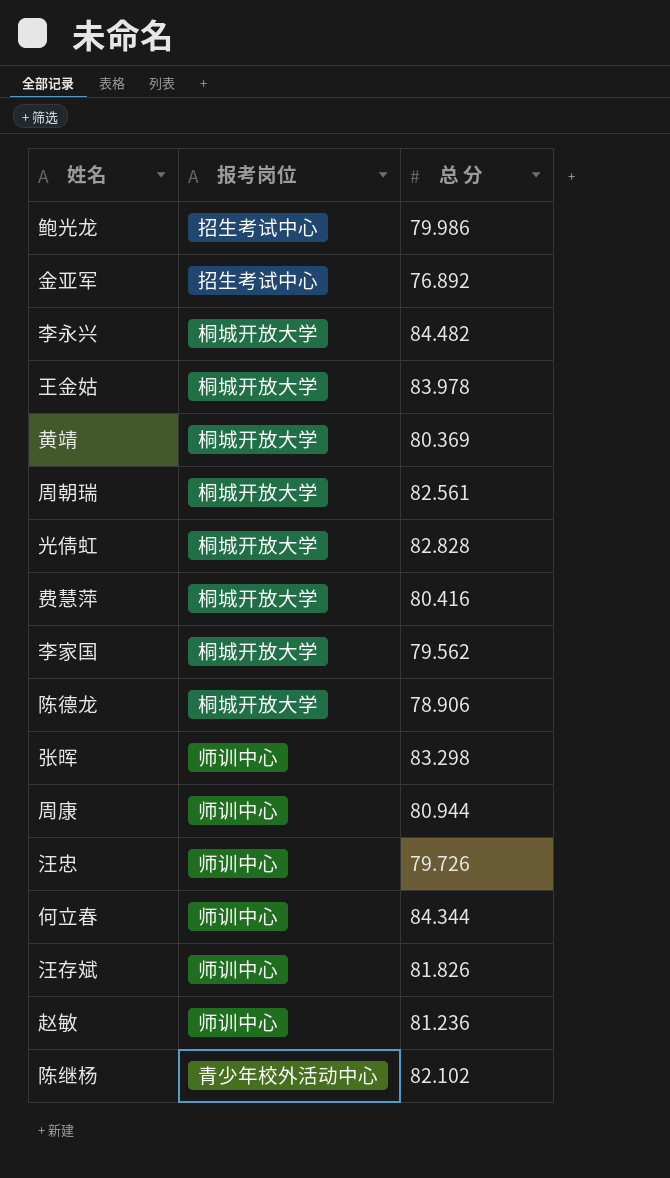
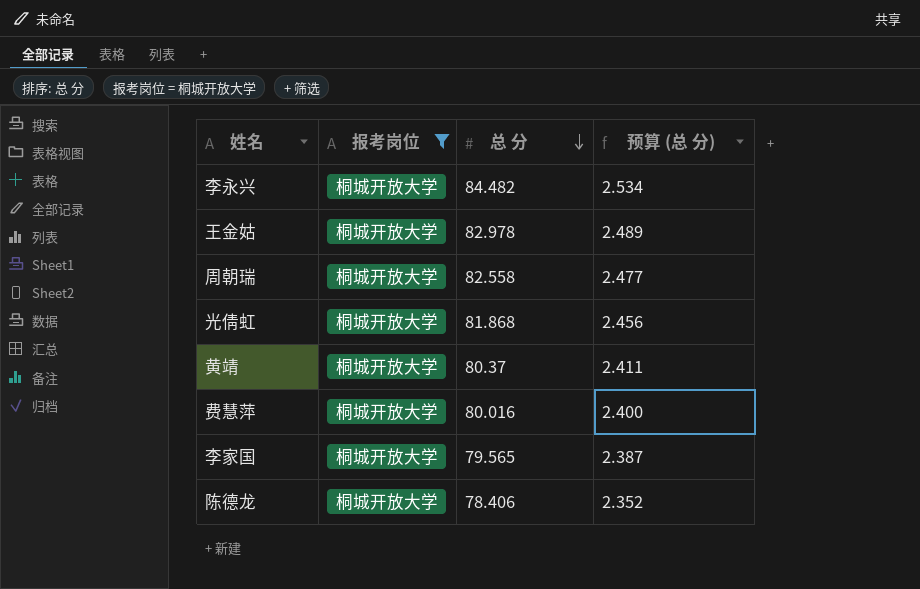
filter: none -> 报考岗位 = 桐城开放大学
row order: none -> 总 分 descending
column 预算 (总 分) | formula: none -> [总 分] * 0.03
王金姑 | 总 分: 83.978 -> 82.978
周朝瑞 | 总 分: 82.561 -> 82.558
光倩虹 | 总 分: 82.828 -> 81.868
黄靖 | 总 分: 80.369 -> 80.37
费慧萍 | 总 分: 80.416 -> 80.016
李家国 | 总 分: 79.562 -> 79.565
陈德龙 | 总 分: 78.906 -> 78.406

